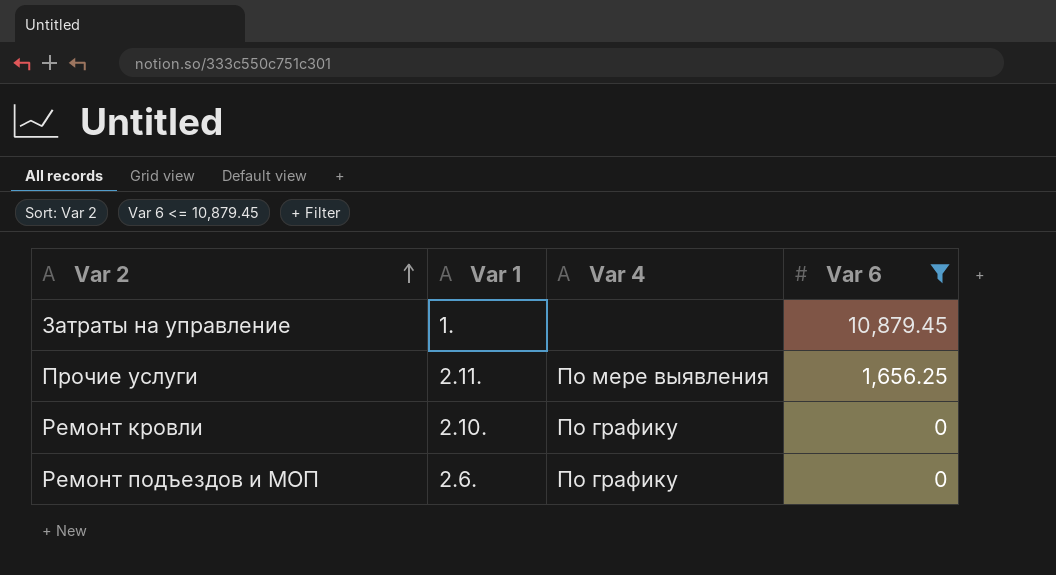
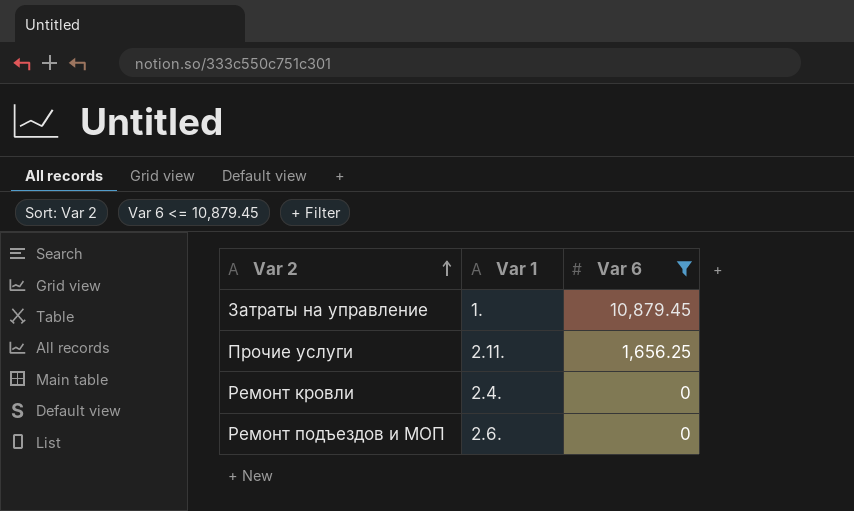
column Var 4 | position: 3 -> none
Ремонт кровли | Var 1: 2.10. -> 2.4.

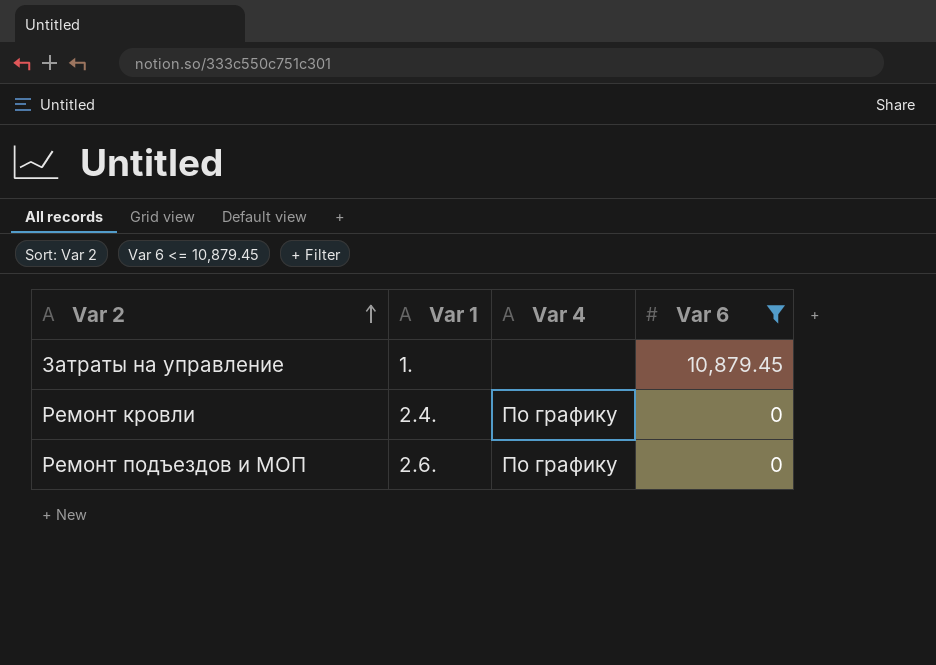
column Var 4 | position: none -> 3
row Прочие услуги: 2.11. | 1,656.25 -> none

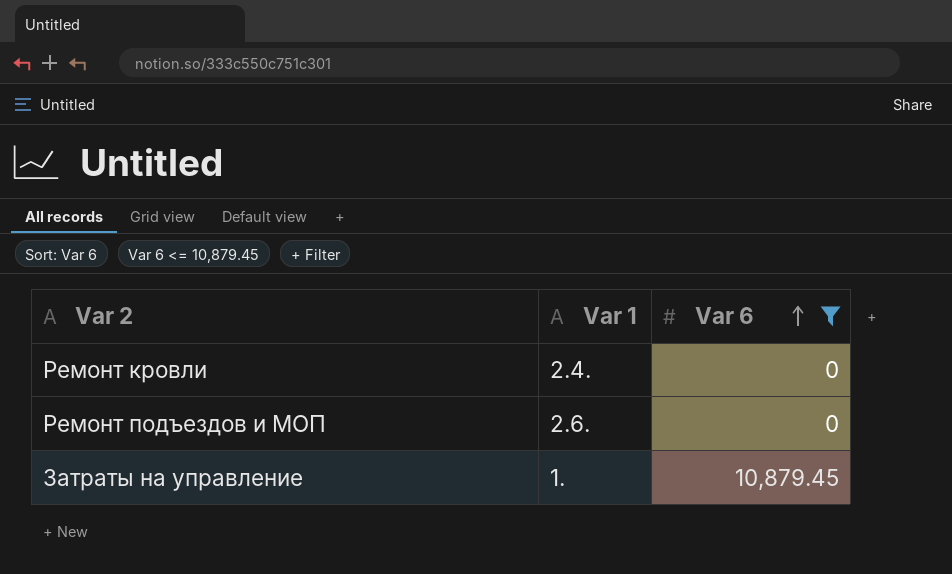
row order: Var 2 ascending -> Var 6 ascending
column Var 4 | position: 3 -> none

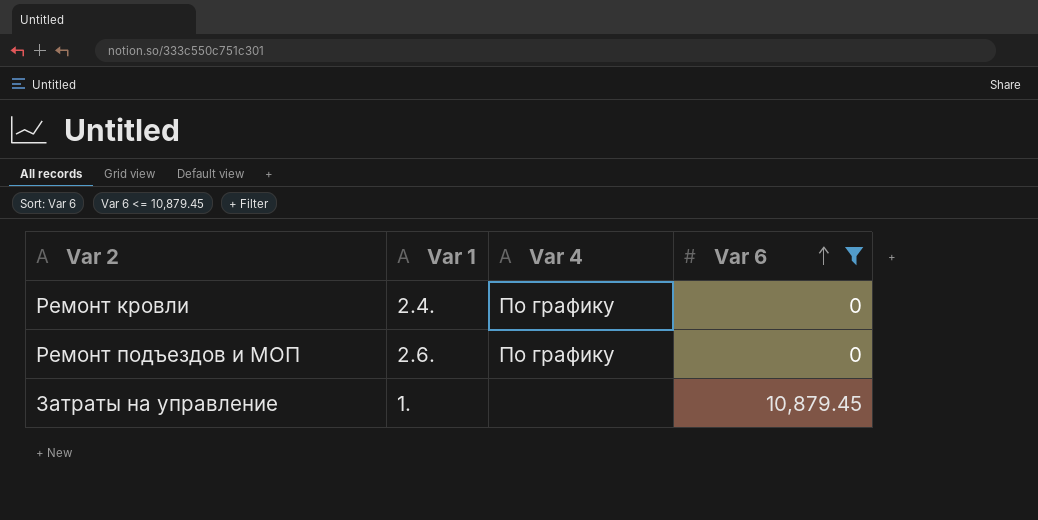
column Var 4 | position: none -> 3

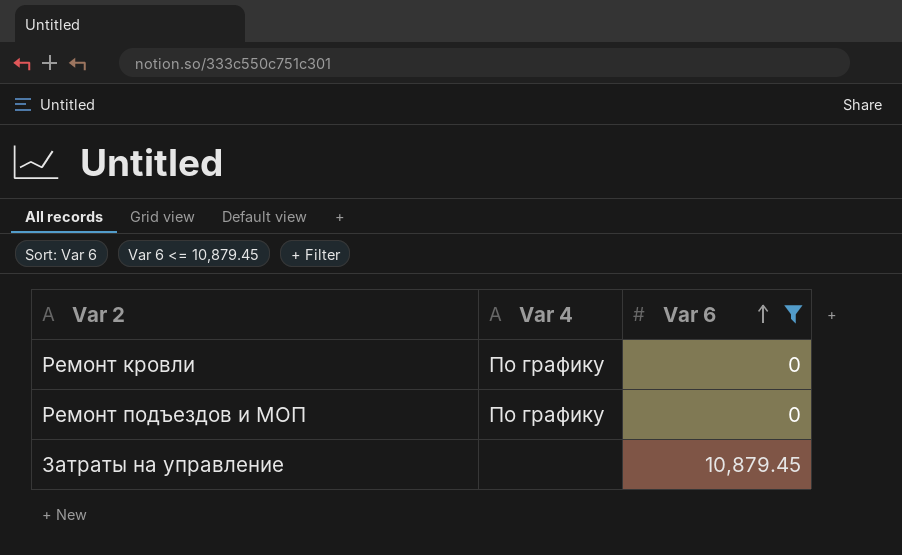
column Var 1 | position: 2 -> none

